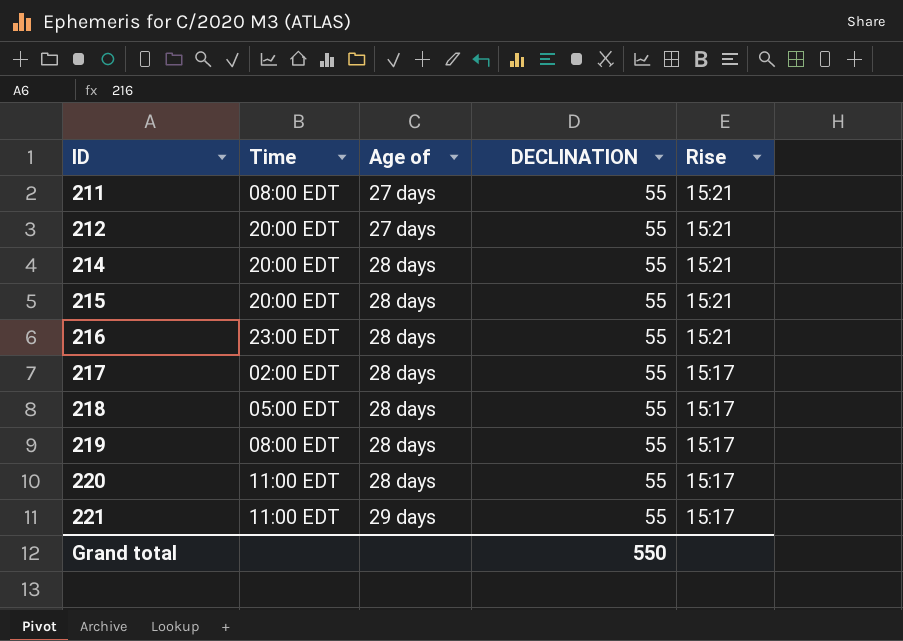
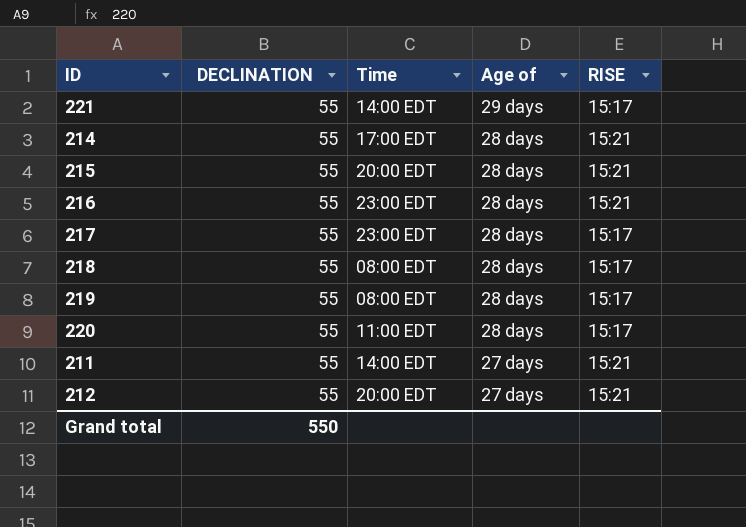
row order: ID ascending -> Age of descending
column DECLINATION | position: 4 -> 2
column name: Rise -> RISE
221 | Time: 11:00 EDT -> 14:00 EDT
214 | Time: 20:00 EDT -> 17:00 EDT
217 | Time: 02:00 EDT -> 23:00 EDT
218 | Time: 05:00 EDT -> 08:00 EDT
211 | Time: 08:00 EDT -> 14:00 EDT

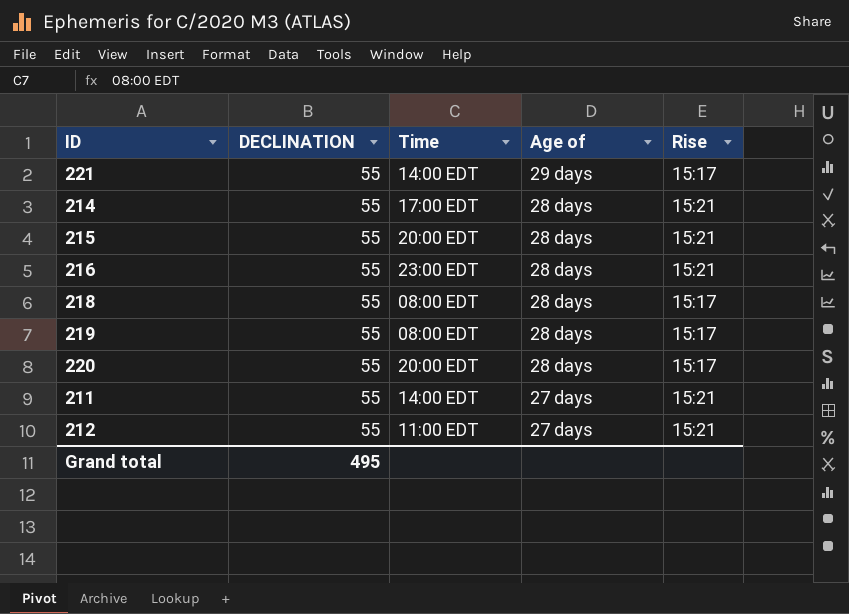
column name: RISE -> Rise
row 217: 55 | 23:00 EDT | 28 days | 15:17 -> none
220 | Time: 11:00 EDT -> 20:00 EDT
212 | Time: 20:00 EDT -> 11:00 EDT
Grand total | DECLINATION: 550 -> 495

